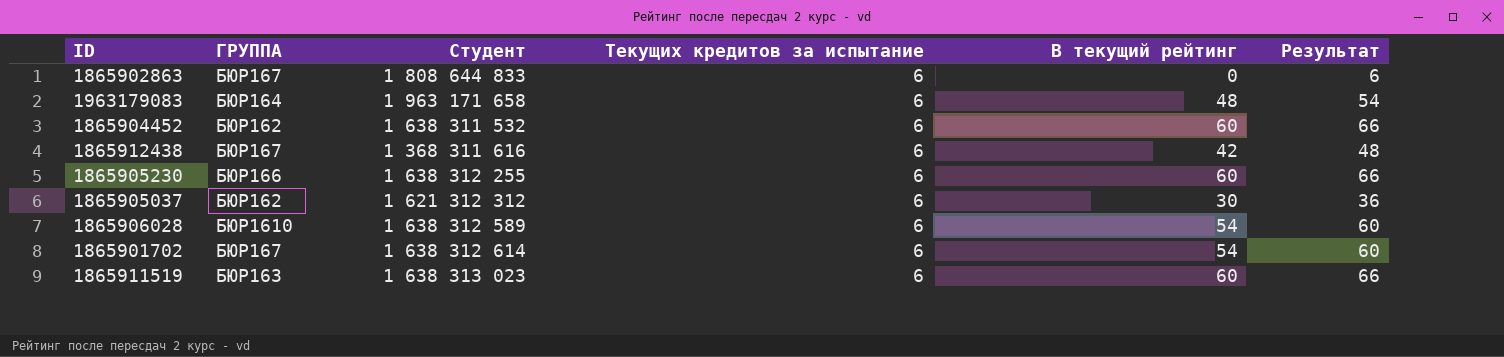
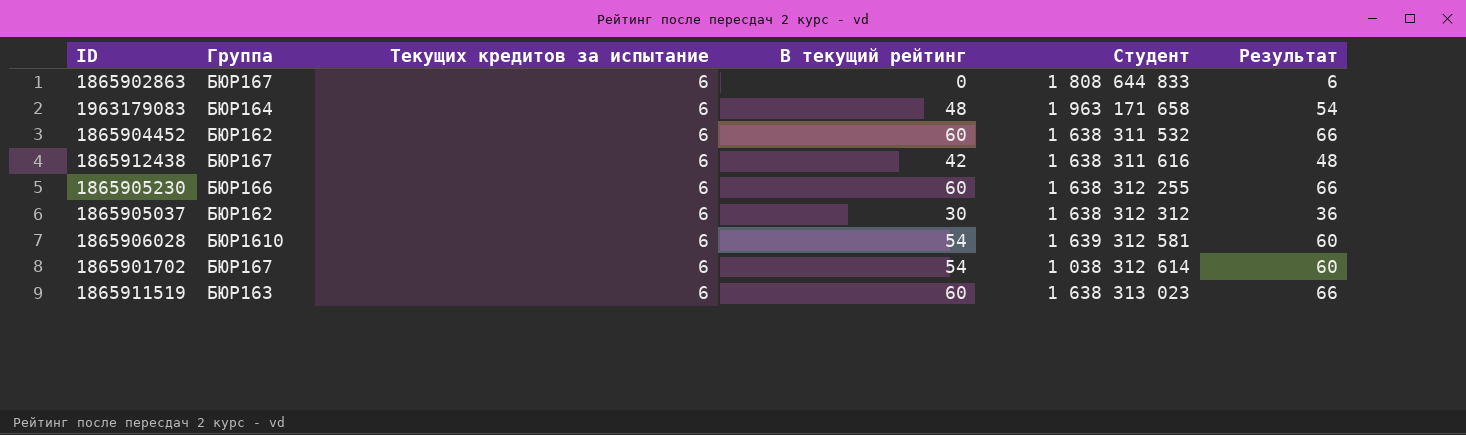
column name: ГРУППА -> Группа
column Студент | position: 3 -> 5
1865912438 | Студент: 1 368 311 616 -> 1 638 311 616
1865905037 | Студент: 1 621 312 312 -> 1 638 312 312
1865906028 | Студент: 1 638 312 589 -> 1 639 312 581
1865901702 | Студент: 1 638 312 614 -> 1 038 312 614

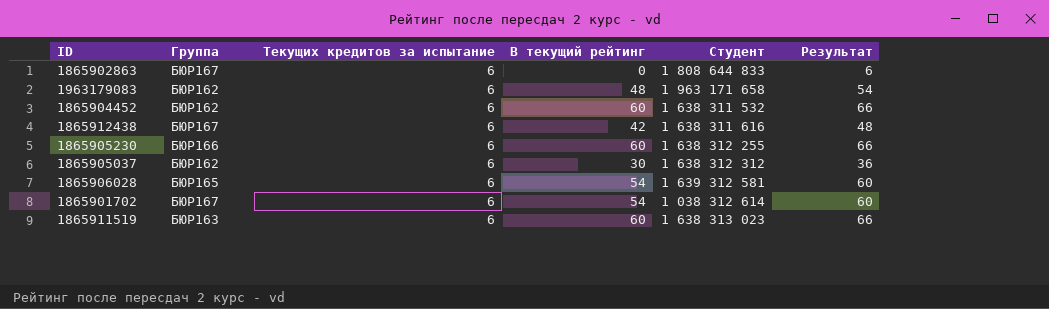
1963179083 | Группа: БЮР164 -> БЮР162
1865906028 | Группа: БЮР1610 -> БЮР165

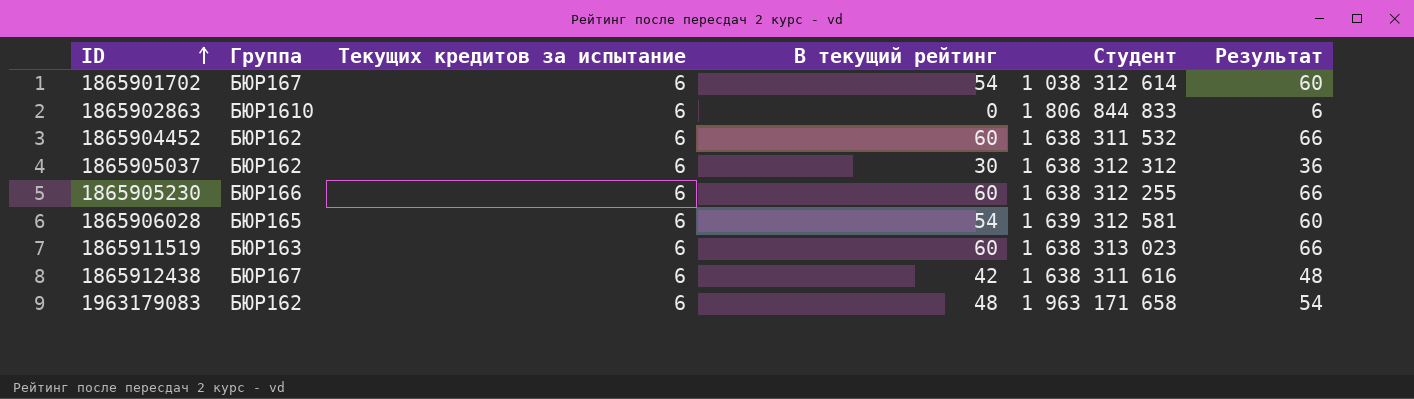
row order: none -> ID ascending
1865902863 | Группа: БЮР167 -> БЮР1610
1865902863 | Студент: 1 808 644 833 -> 1 806 844 833

